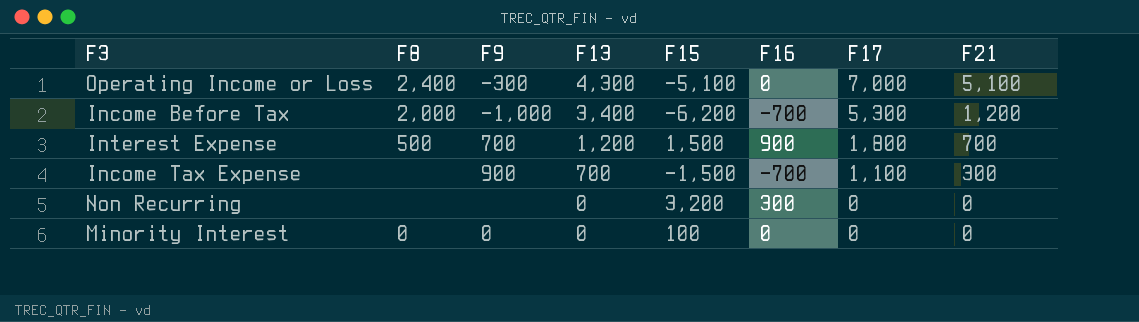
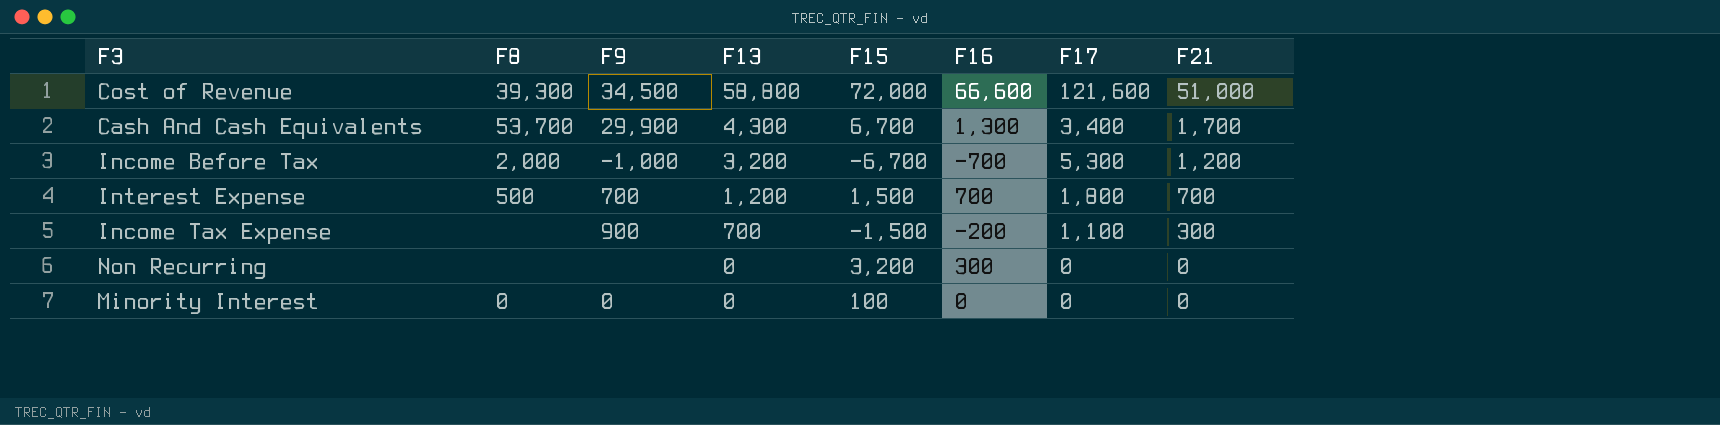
row Operating Income or Loss: 2,400 | -300 | 4,300 | -5,100 | 0 | 7,000 | 5,100 -> none
row Cost of Revenue: none -> 39,300 | 34,500 | 58,800 | 72,000 | 66,600 | 121,600 | 51,000
row Cash And Cash Equivalents: none -> 53,700 | 29,900 | 4,300 | 6,700 | 1,300 | 3,400 | 1,700
Income Before Tax | F13: 3,400 -> 3,200
Income Before Tax | F15: -6,200 -> -6,700
Interest Expense | F16: 900 -> 700
Income Tax Expense | F16: -700 -> -200

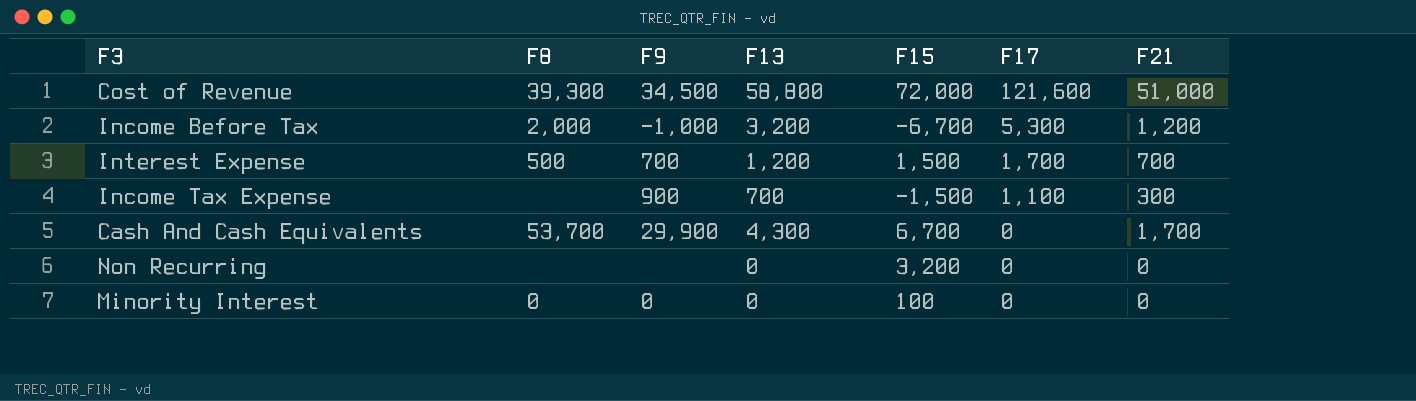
row order: F13 descending -> F17 descending
column F16 | position: 6 -> none
Interest Expense | F17: 1,800 -> 1,700
Cash And Cash Equivalents | F17: 3,400 -> 0

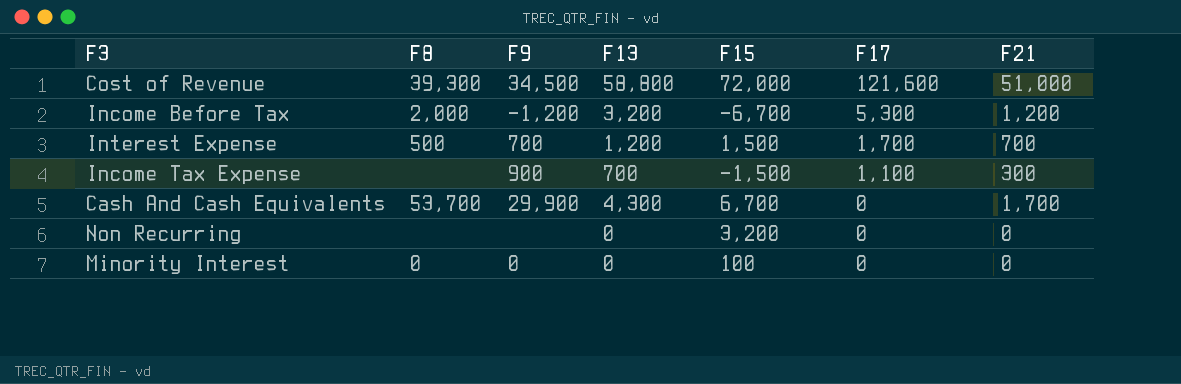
Income Before Tax | F9: -1,000 -> -1,200

